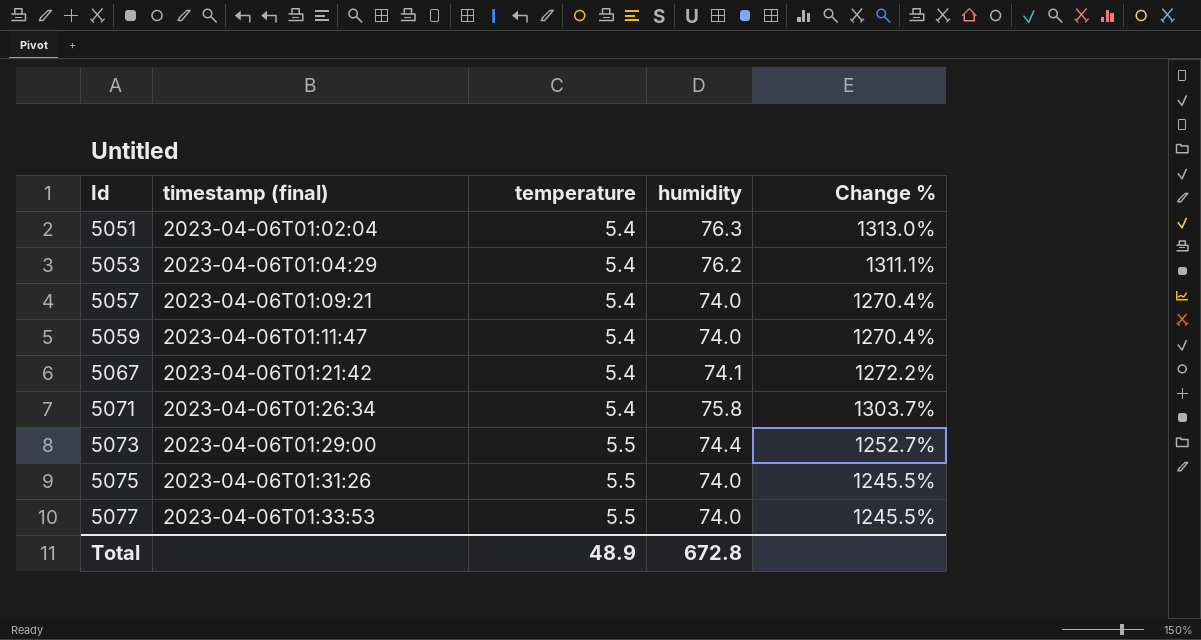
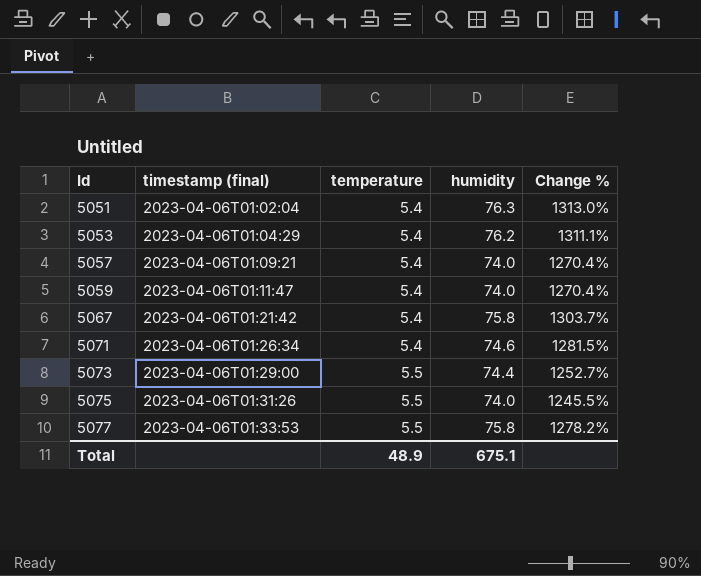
5067 | humidity: 74.1 -> 75.8
5067 | Change %: 1272.2% -> 1303.7%
5071 | humidity: 75.8 -> 74.6
5071 | Change %: 1303.7% -> 1281.5%
5077 | humidity: 74.0 -> 75.8
5077 | Change %: 1245.5% -> 1278.2%
Total | humidity: 672.8 -> 675.1

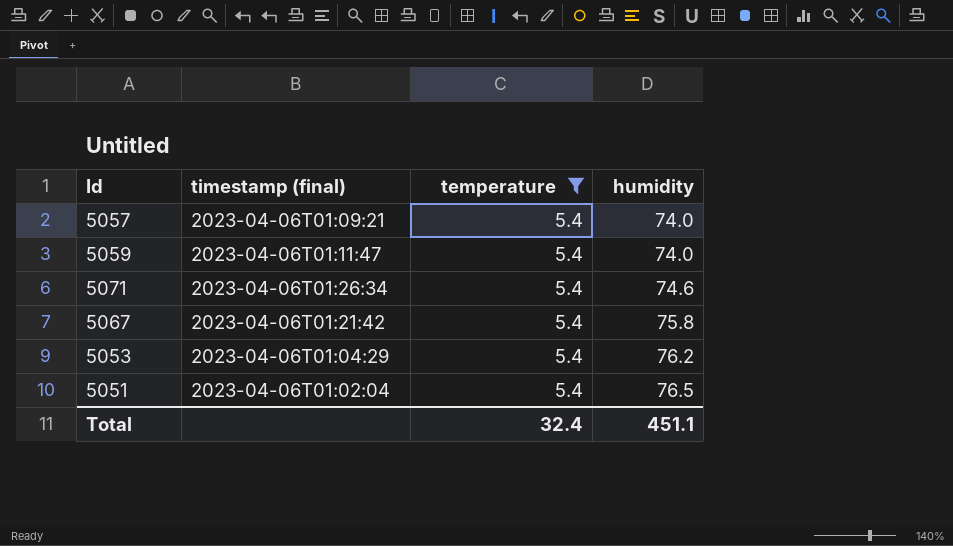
filter: none -> temperature = 5.4
row order: Id ascending -> humidity ascending
column Change % | formula: ([humidity] - [temperature]) / [temperature] -> none
5051 | humidity: 76.3 -> 76.5
Total | temperature: 48.9 -> 32.4
Total | humidity: 675.1 -> 451.1

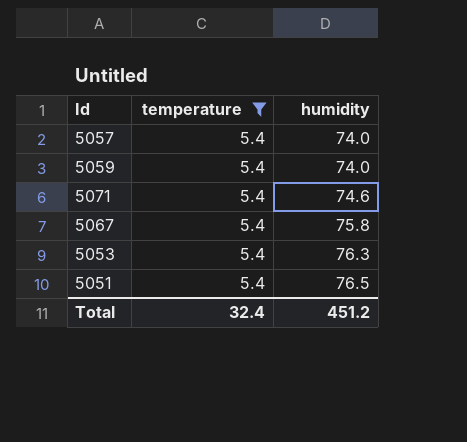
column timestamp (final) | position: 2 -> none
5053 | humidity: 76.2 -> 76.3
Total | humidity: 451.1 -> 451.2

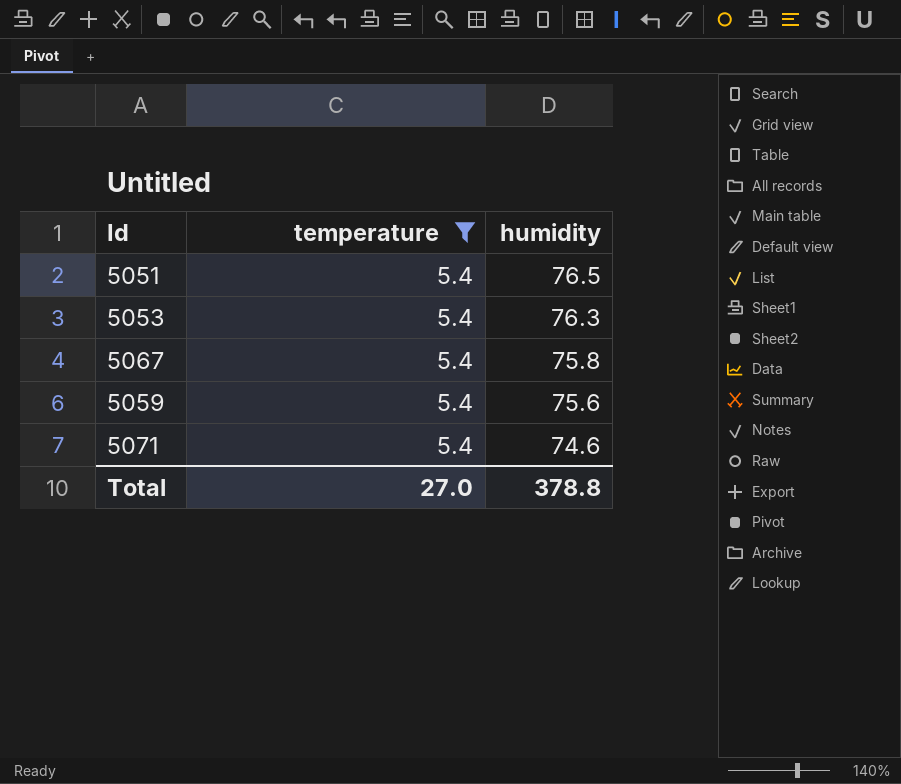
row order: humidity ascending -> humidity descending
row 5057: 5.4 | 74.0 -> none
5059 | humidity: 74.0 -> 75.6
Total | temperature: 32.4 -> 27.0
Total | humidity: 451.2 -> 378.8

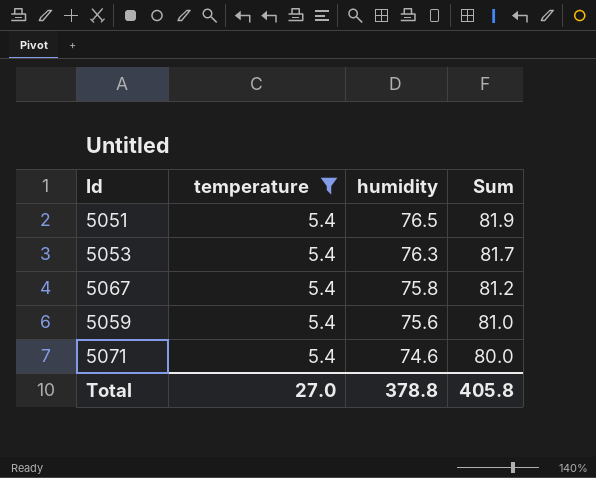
column Sum | formula: none -> [temperature] + [humidity]

